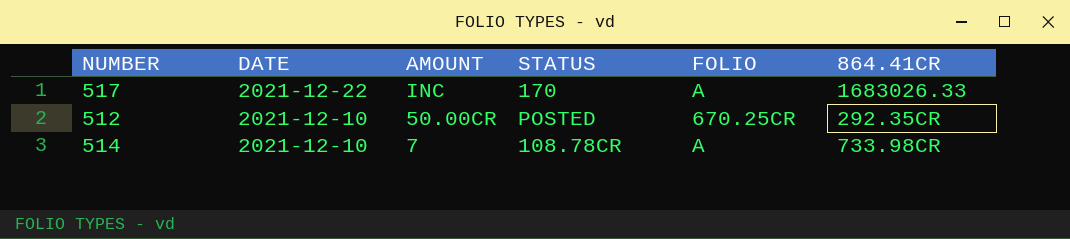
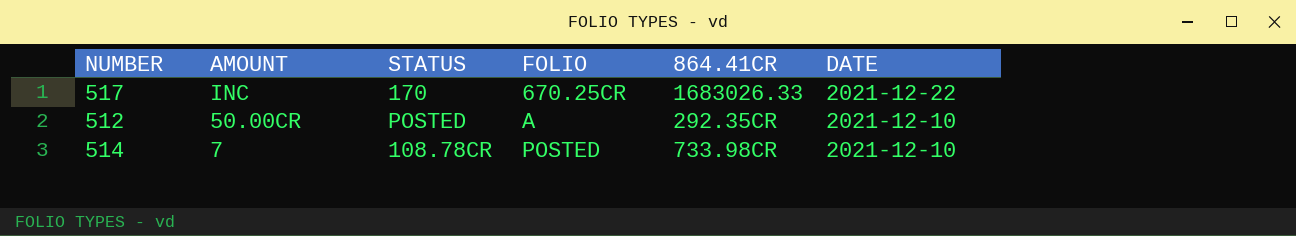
column DATE | position: 2 -> 6
517 | FOLIO: A -> 670.25CR
512 | FOLIO: 670.25CR -> A
514 | FOLIO: A -> POSTED

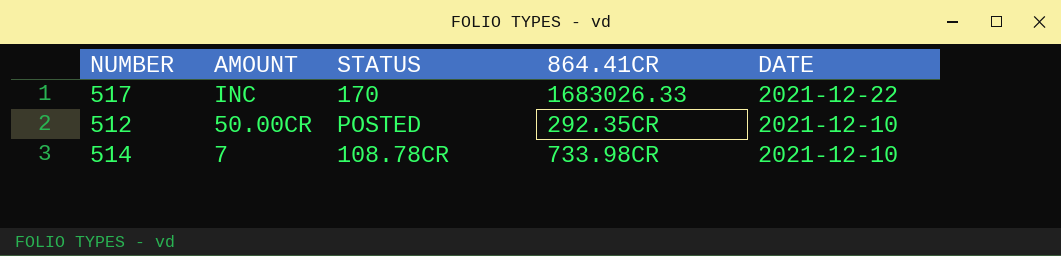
column FOLIO | position: 4 -> none

